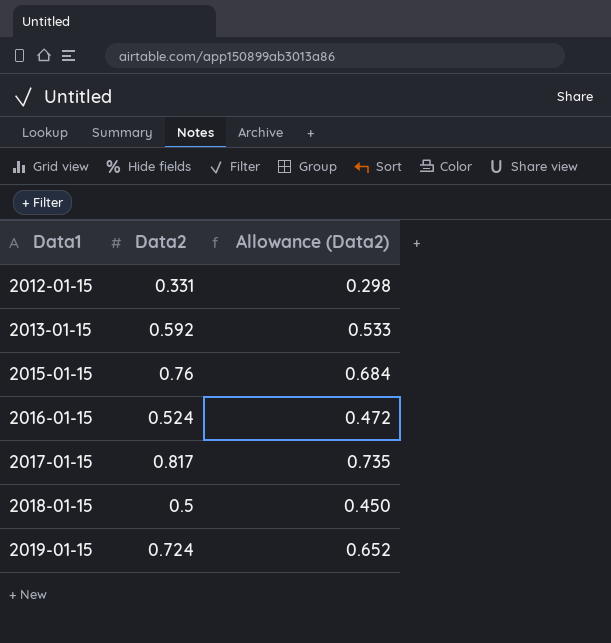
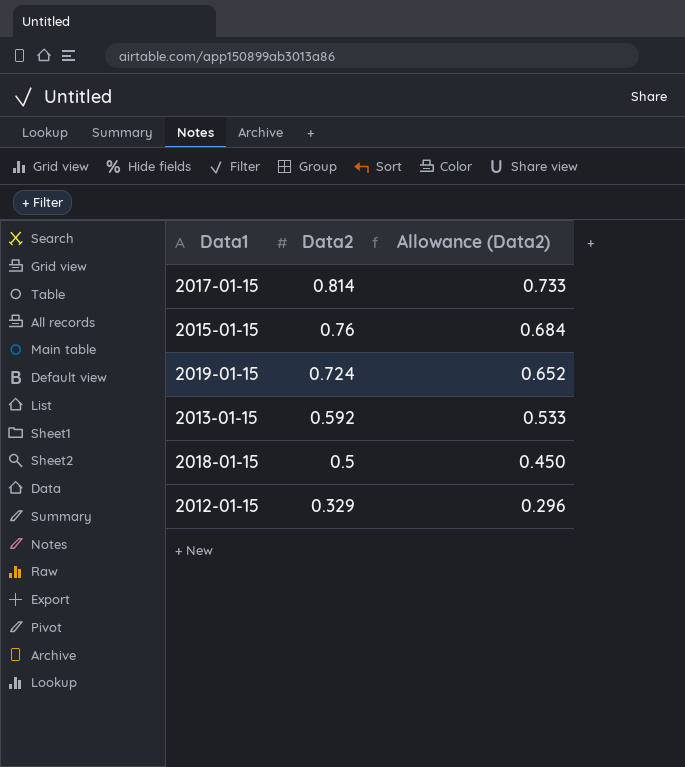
row order: Data1 ascending -> Data2 descending
row 2016-01-15: 0.524 | 0.472 -> none
2017-01-15 | Data2: 0.817 -> 0.814
2017-01-15 | Allowance (Data2): 0.735 -> 0.733
2012-01-15 | Data2: 0.331 -> 0.329
2012-01-15 | Allowance (Data2): 0.298 -> 0.296

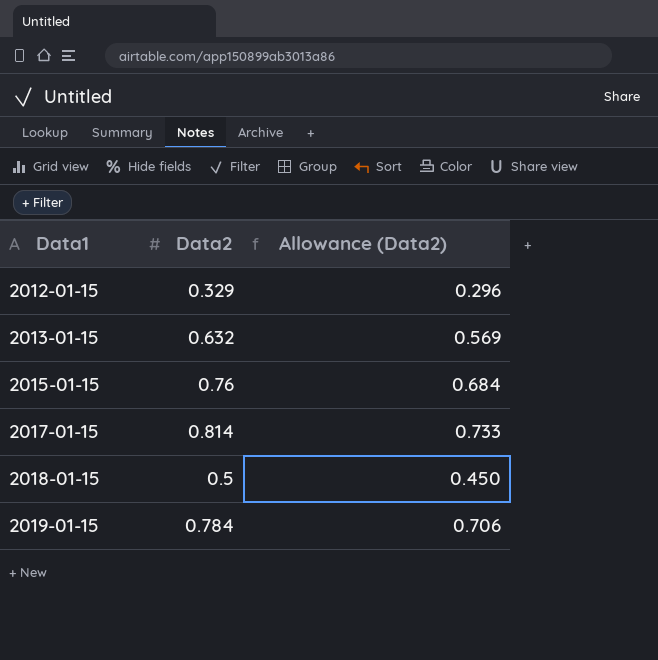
row order: Data2 descending -> Data1 ascending
2013-01-15 | Data2: 0.592 -> 0.632
2013-01-15 | Allowance (Data2): 0.533 -> 0.569
2019-01-15 | Data2: 0.724 -> 0.784
2019-01-15 | Allowance (Data2): 0.652 -> 0.706

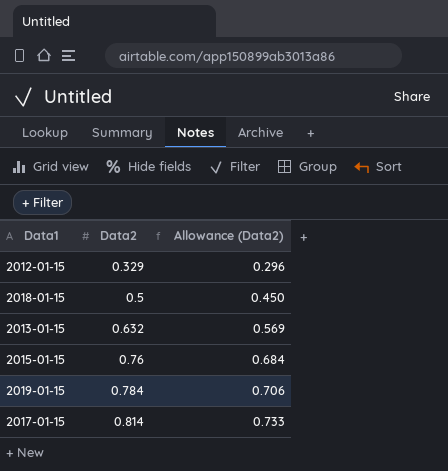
row order: Data1 ascending -> Data2 ascending

